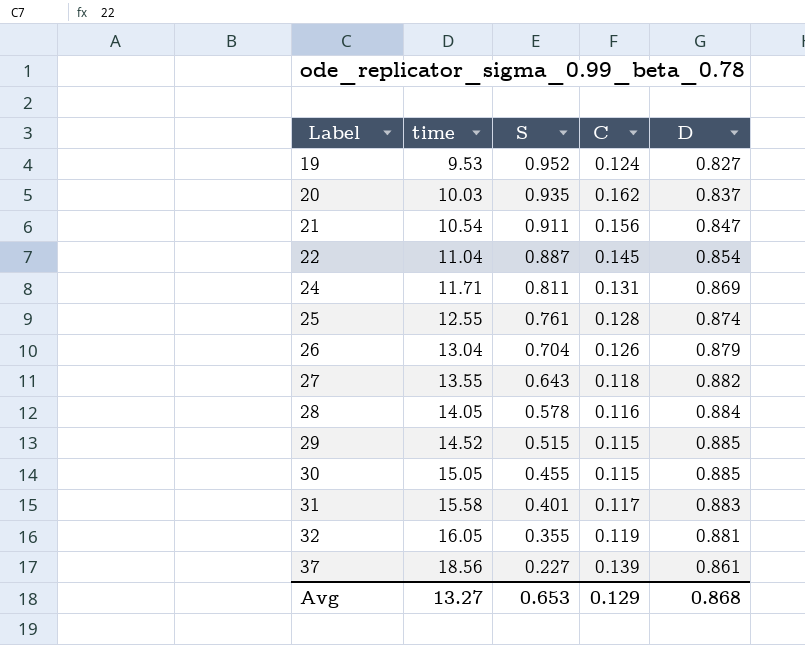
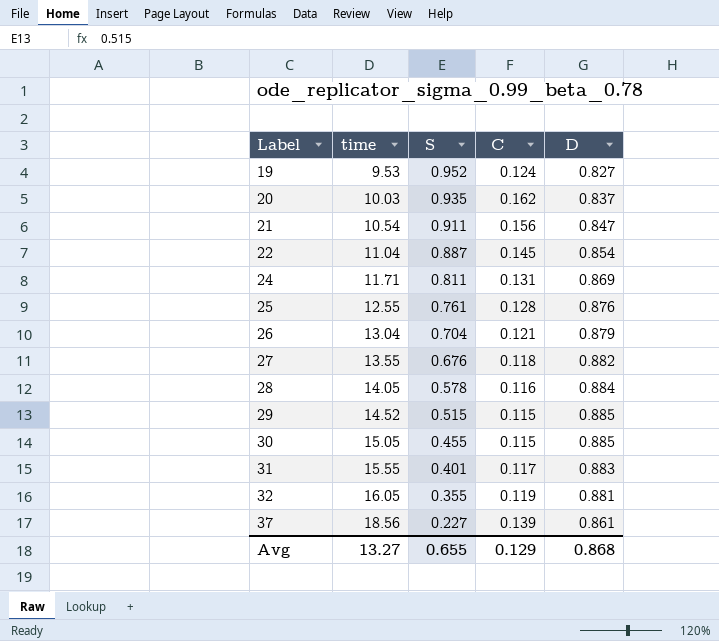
25 | D: 0.874 -> 0.876
26 | C: 0.126 -> 0.121
27 | S: 0.643 -> 0.676
31 | time: 15.58 -> 15.55
Avg | S: 0.653 -> 0.655

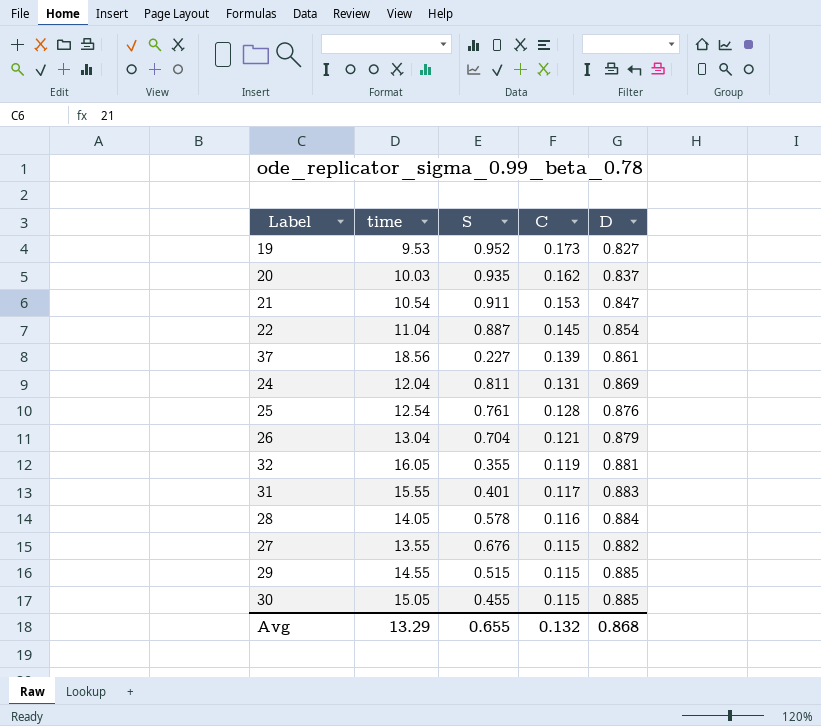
row order: Label ascending -> C descending
19 | C: 0.124 -> 0.173
21 | C: 0.156 -> 0.153
24 | time: 11.71 -> 12.04
25 | time: 12.55 -> 12.54
27 | C: 0.118 -> 0.115
29 | time: 14.52 -> 14.55
Avg | time: 13.27 -> 13.29
Avg | C: 0.129 -> 0.132

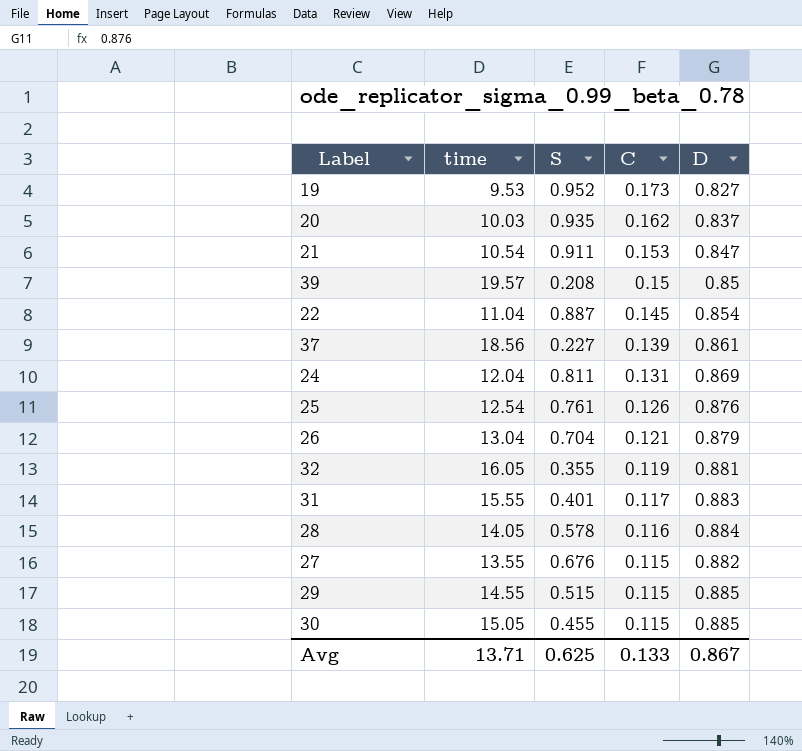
row 39: none -> 19.57 | 0.208 | 0.15 | 0.85
25 | C: 0.128 -> 0.126
Avg | time: 13.29 -> 13.71
Avg | S: 0.655 -> 0.625
Avg | C: 0.132 -> 0.133
Avg | D: 0.868 -> 0.867

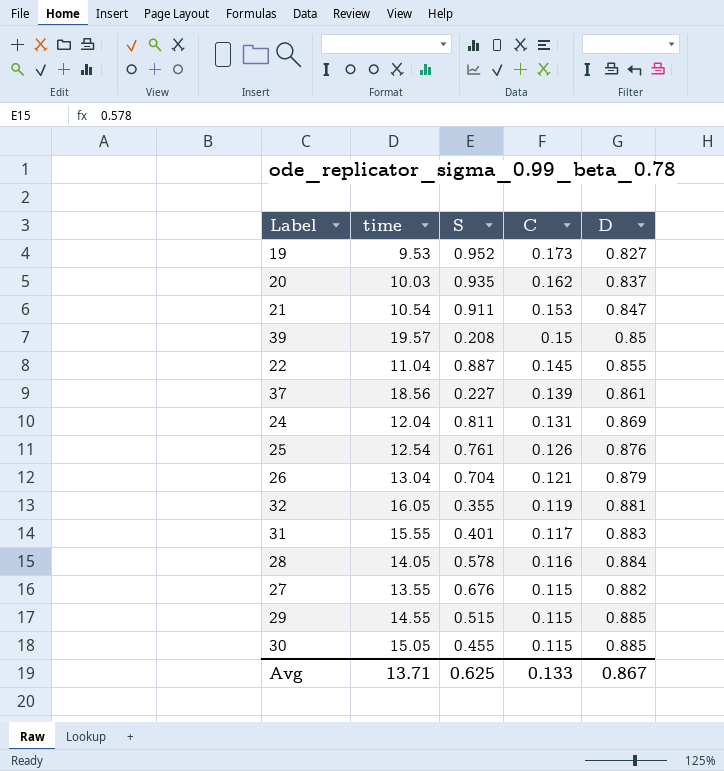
22 | D: 0.854 -> 0.855

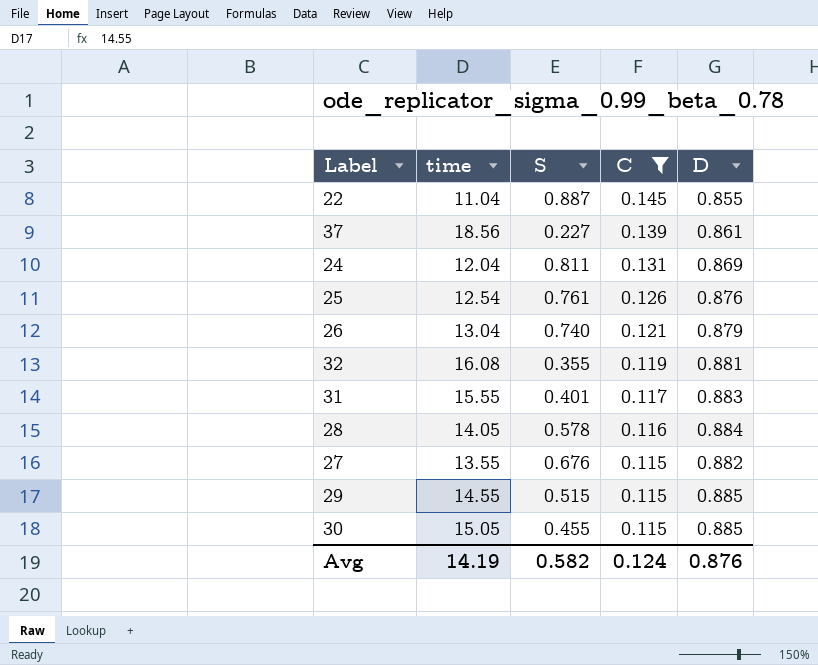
filter: none -> C <= 0.145
26 | S: 0.704 -> 0.740
32 | time: 16.05 -> 16.08
Avg | time: 13.71 -> 14.19
Avg | S: 0.625 -> 0.582
Avg | C: 0.133 -> 0.124
Avg | D: 0.867 -> 0.876

